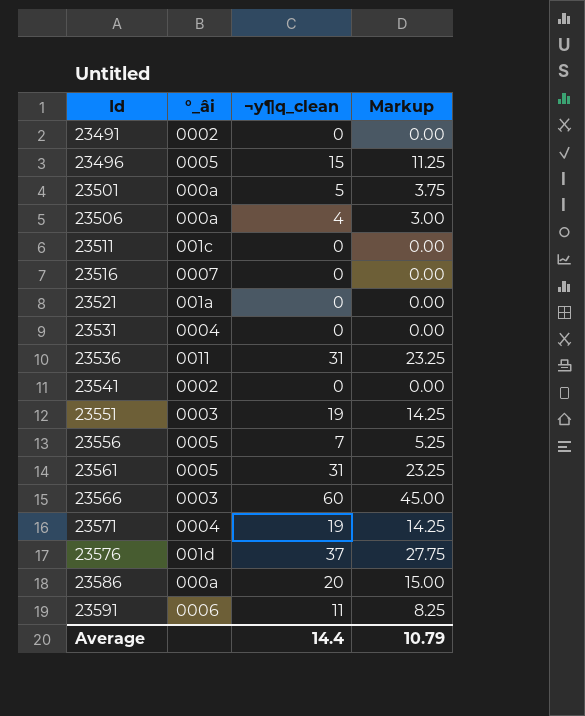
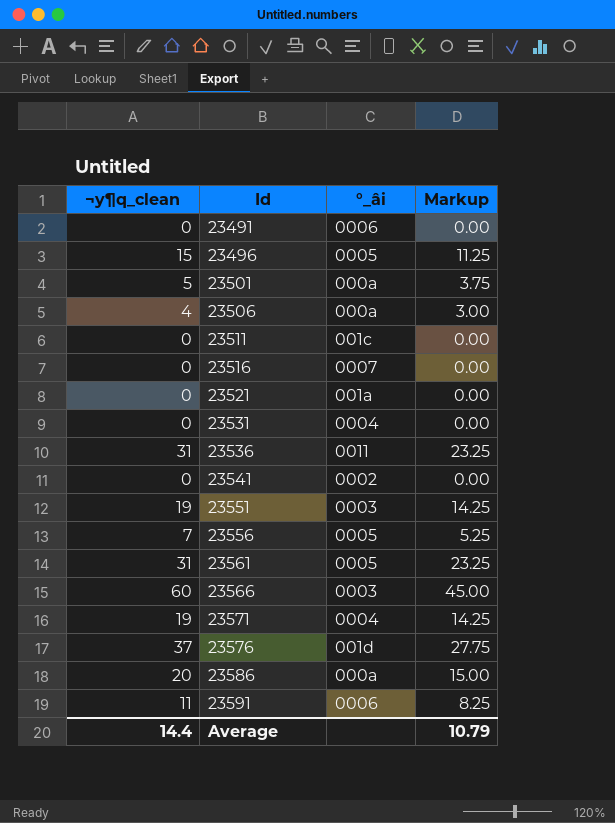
column ¬y¶q_clean | position: 3 -> 1
23491 | °_âi: 0002 -> 0006

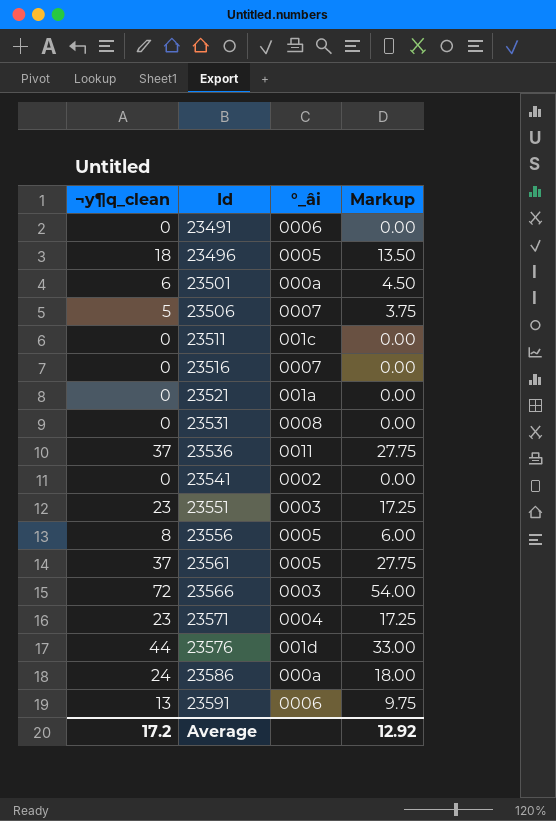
23496 | ¬y¶q_clean: 15 -> 18
23496 | Markup: 11.25 -> 13.50
23501 | ¬y¶q_clean: 5 -> 6
23501 | Markup: 3.75 -> 4.50
23506 | ¬y¶q_clean: 4 -> 5
23506 | °_âi: 000a -> 0007
23506 | Markup: 3.00 -> 3.75
23531 | °_âi: 0004 -> 0008
23536 | ¬y¶q_clean: 31 -> 37
23536 | Markup: 23.25 -> 27.75
23551 | ¬y¶q_clean: 19 -> 23
23551 | Markup: 14.25 -> 17.25
23556 | ¬y¶q_clean: 7 -> 8
23556 | Markup: 5.25 -> 6.00
23561 | ¬y¶q_clean: 31 -> 37
23561 | Markup: 23.25 -> 27.75
23566 | ¬y¶q_clean: 60 -> 72
23566 | Markup: 45.00 -> 54.00
23571 | ¬y¶q_clean: 19 -> 23
23571 | Markup: 14.25 -> 17.25
23576 | ¬y¶q_clean: 37 -> 44
23576 | Markup: 27.75 -> 33.00
23586 | ¬y¶q_clean: 20 -> 24
23586 | Markup: 15.00 -> 18.00
23591 | ¬y¶q_clean: 11 -> 13
23591 | Markup: 8.25 -> 9.75
Average | ¬y¶q_clean: 14.4 -> 17.2
Average | Markup: 10.79 -> 12.92

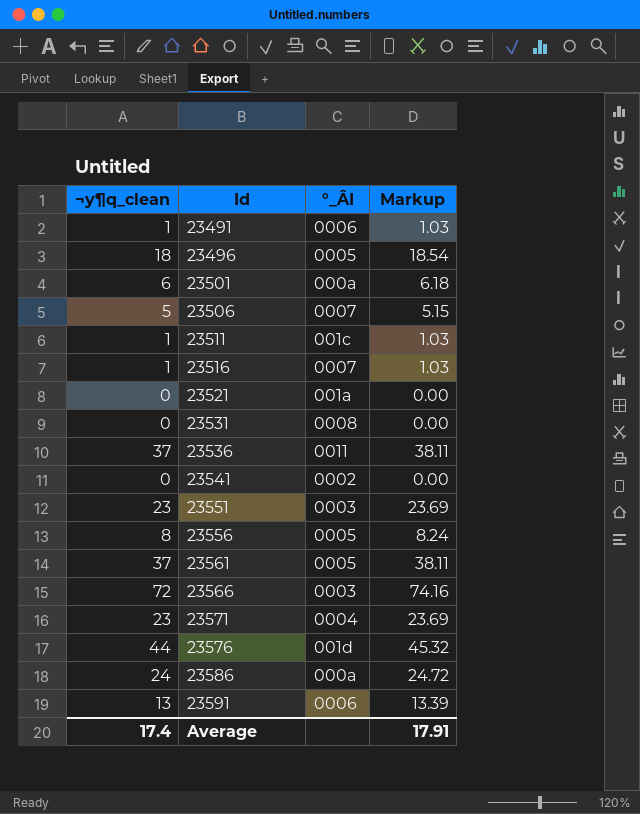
column name: °_âi -> °_ÂI
column Markup | formula: [¬y¶q_clean] * 0.75 -> [¬y¶q_clean] * 1.03
23491 | ¬y¶q_clean: 0 -> 1
23511 | ¬y¶q_clean: 0 -> 1
23516 | ¬y¶q_clean: 0 -> 1
Average | ¬y¶q_clean: 17.2 -> 17.4
Average | Markup: 12.92 -> 17.91

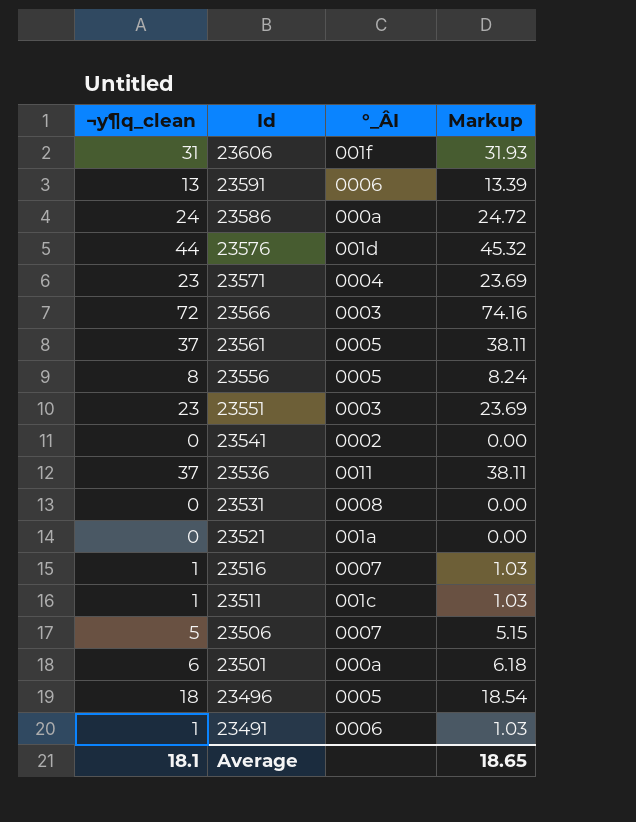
row order: Id ascending -> Id descending
row 23606: none -> 31 | 001f | 31.93
Average | ¬y¶q_clean: 17.4 -> 18.1
Average | Markup: 17.91 -> 18.65

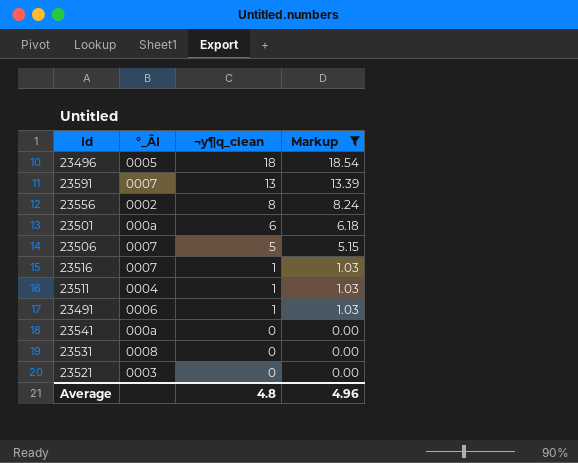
filter: none -> Markup <= 18.54
row order: Id descending -> ¬y¶q_clean descending
column ¬y¶q_clean | position: 1 -> 3
23591 | °_ÂI: 0006 -> 0007
23556 | °_ÂI: 0005 -> 0002
23511 | °_ÂI: 001c -> 0004
23541 | °_ÂI: 0002 -> 000a
23521 | °_ÂI: 001a -> 0003
Average | ¬y¶q_clean: 18.1 -> 4.8
Average | Markup: 18.65 -> 4.96

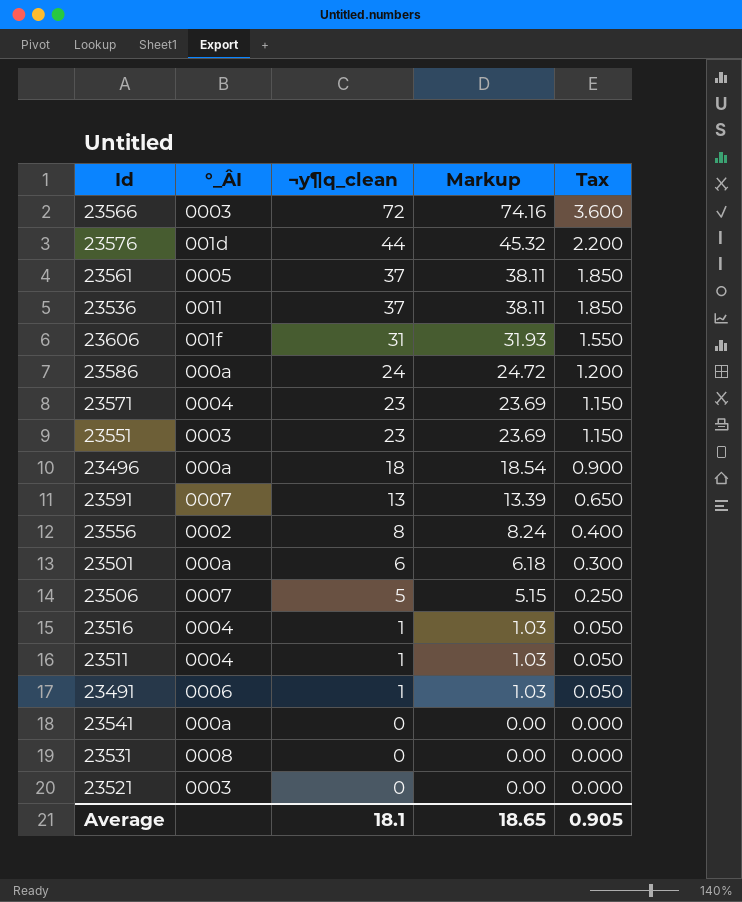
filter: Markup <= 18.54 -> none
column Tax | formula: none -> [¬y¶q_clean] * 0.05
23496 | °_ÂI: 0005 -> 000a
23516 | °_ÂI: 0007 -> 0004
Average | ¬y¶q_clean: 4.8 -> 18.1
Average | Markup: 4.96 -> 18.65

